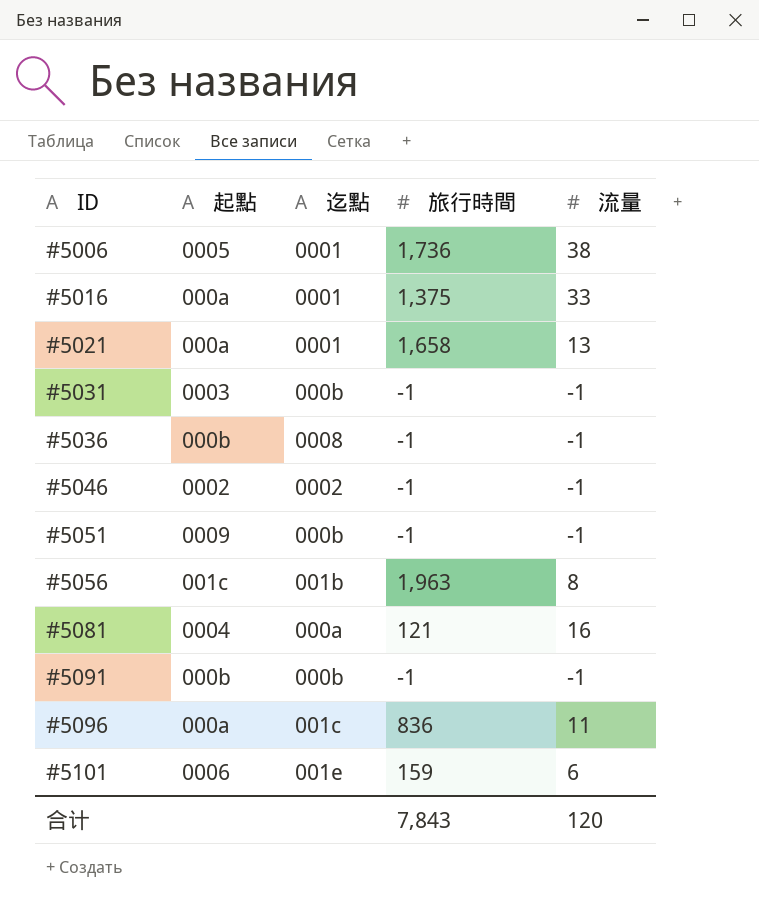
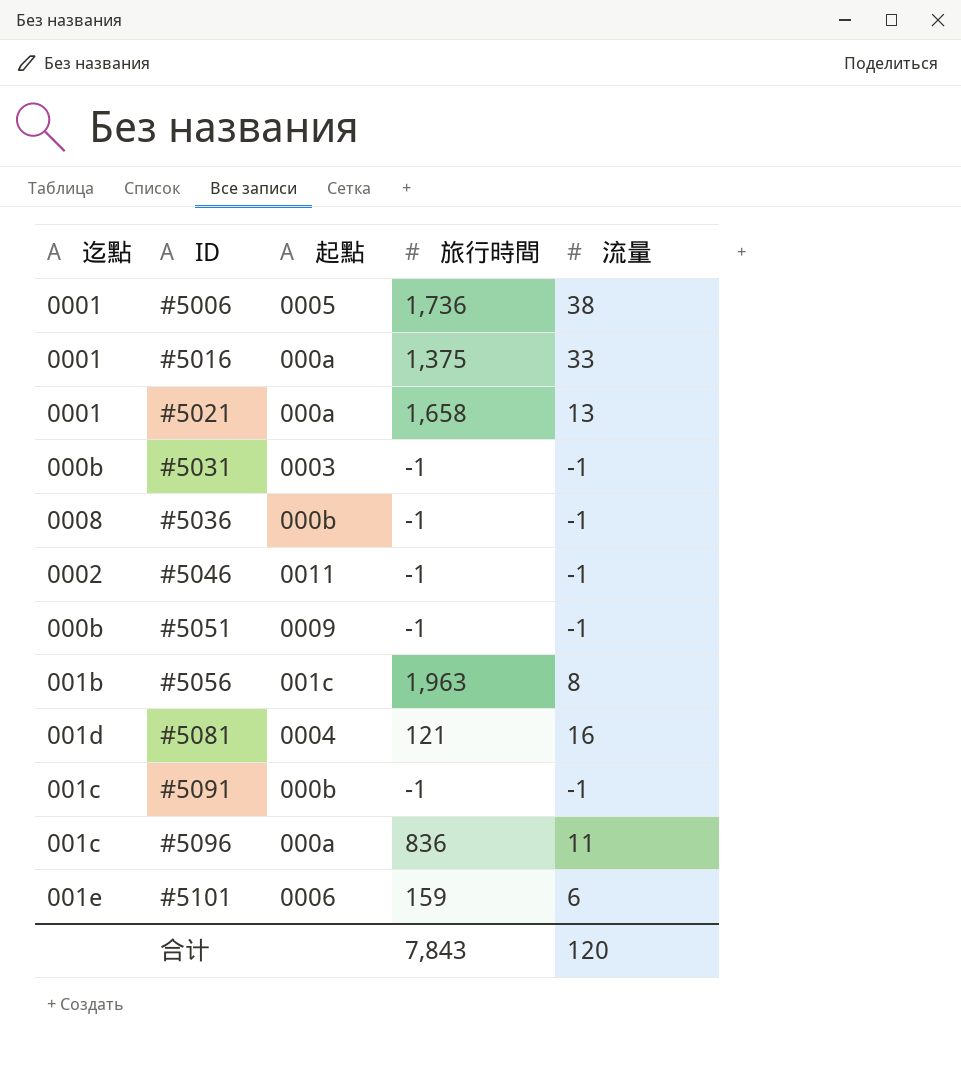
column 迄點 | position: 3 -> 1
#5046 | 起點: 0002 -> 0011
#5081 | 迄點: 000a -> 001d
#5091 | 迄點: 000b -> 001c

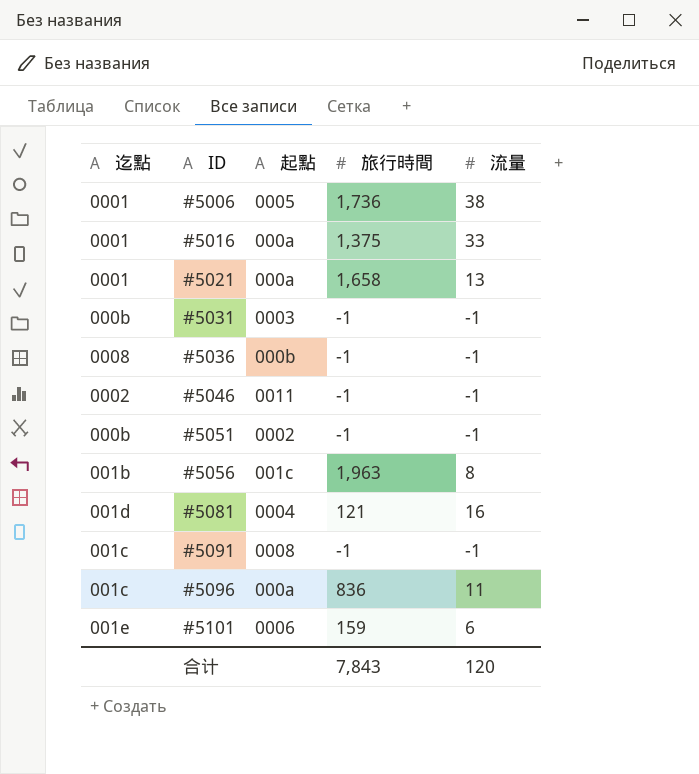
#5051 | 起點: 0009 -> 0002
#5091 | 起點: 000b -> 0008

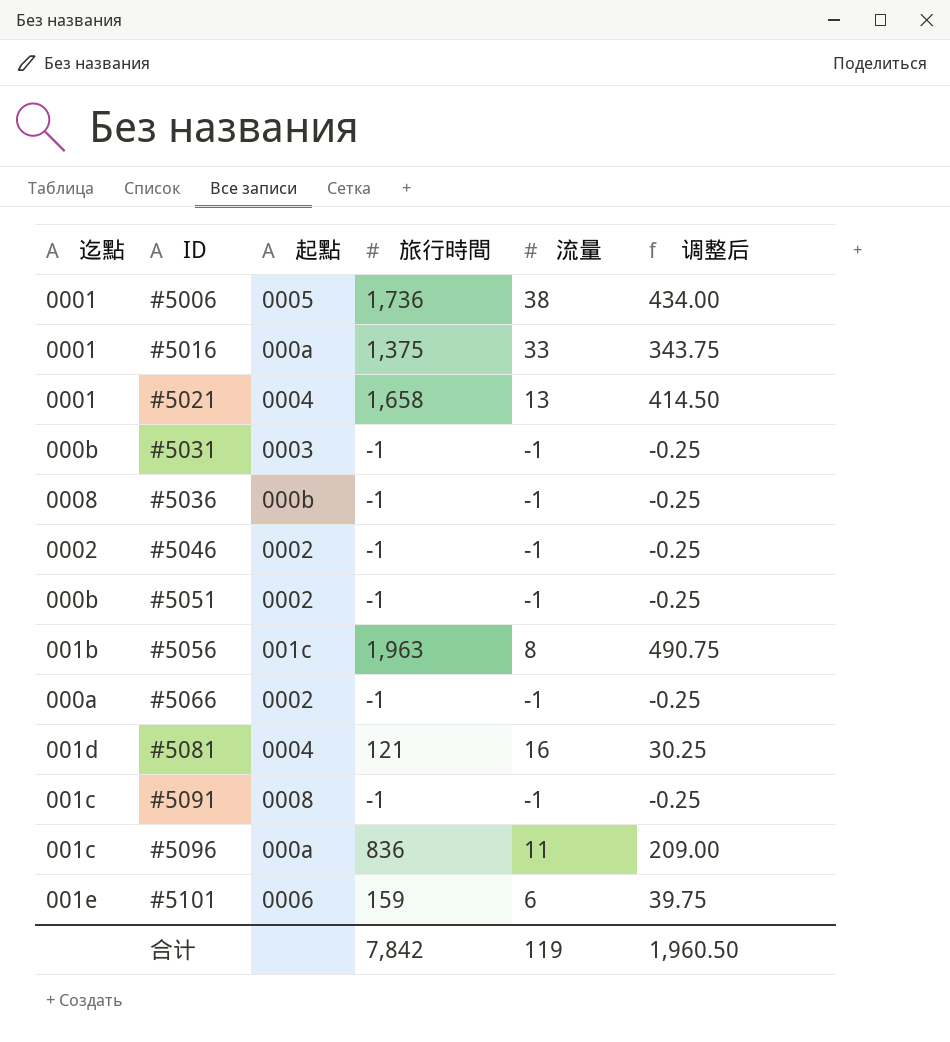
column 调整后 | formula: none -> [旅行時間] * 0.25
#5021 | 起點: 000a -> 0004
#5046 | 起點: 0011 -> 0002
row #5066: none -> 000a | 0002 | -1 | -1 | -0.25
合计 | 旅行時間: 7,843 -> 7,842
合计 | 流量: 120 -> 119

